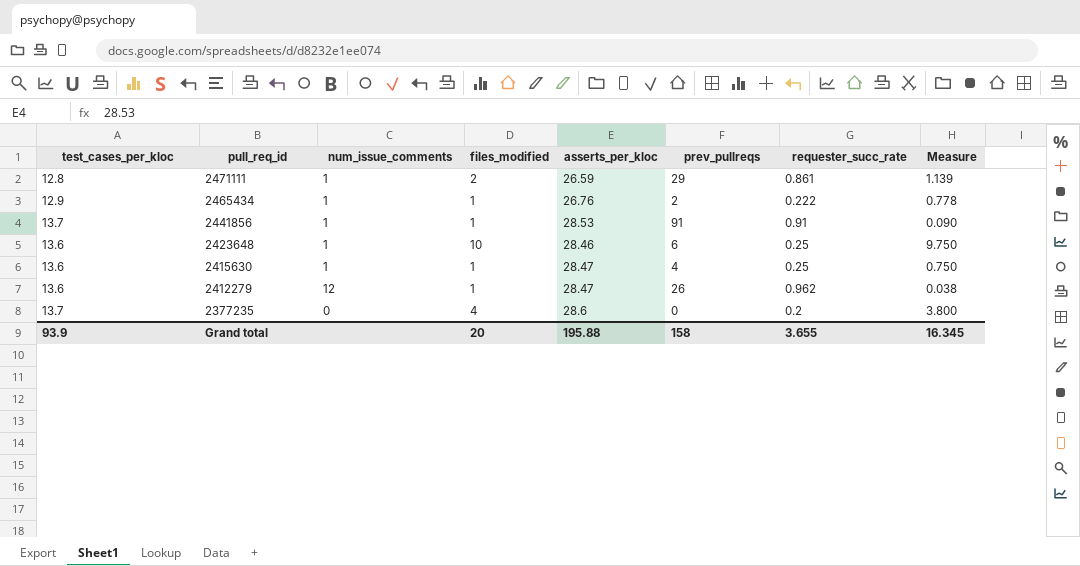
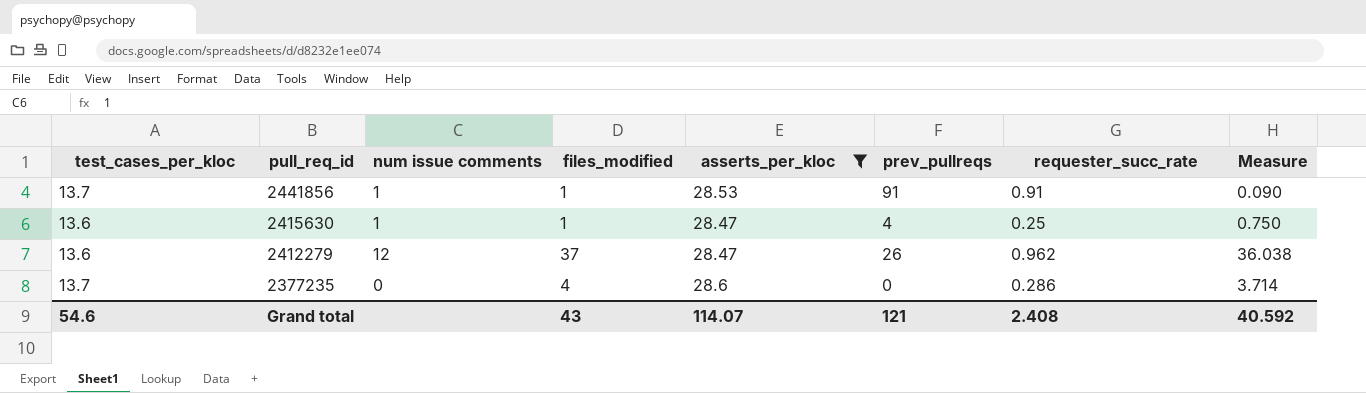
filter: none -> asserts_per_kloc >= 28.47
column name: num_issue_comments -> num issue comments
2412279 | files_modified: 1 -> 37
2412279 | Measure: 0.038 -> 36.038
2377235 | requester_succ_rate: 0.2 -> 0.286
2377235 | Measure: 3.800 -> 3.714
Grand total | test_cases_per_kloc: 93.9 -> 54.6
Grand total | files_modified: 20 -> 43
Grand total | asserts_per_kloc: 195.88 -> 114.07
Grand total | prev_pullreqs: 158 -> 121
Grand total | requester_succ_rate: 3.655 -> 2.408
Grand total | Measure: 16.345 -> 40.592

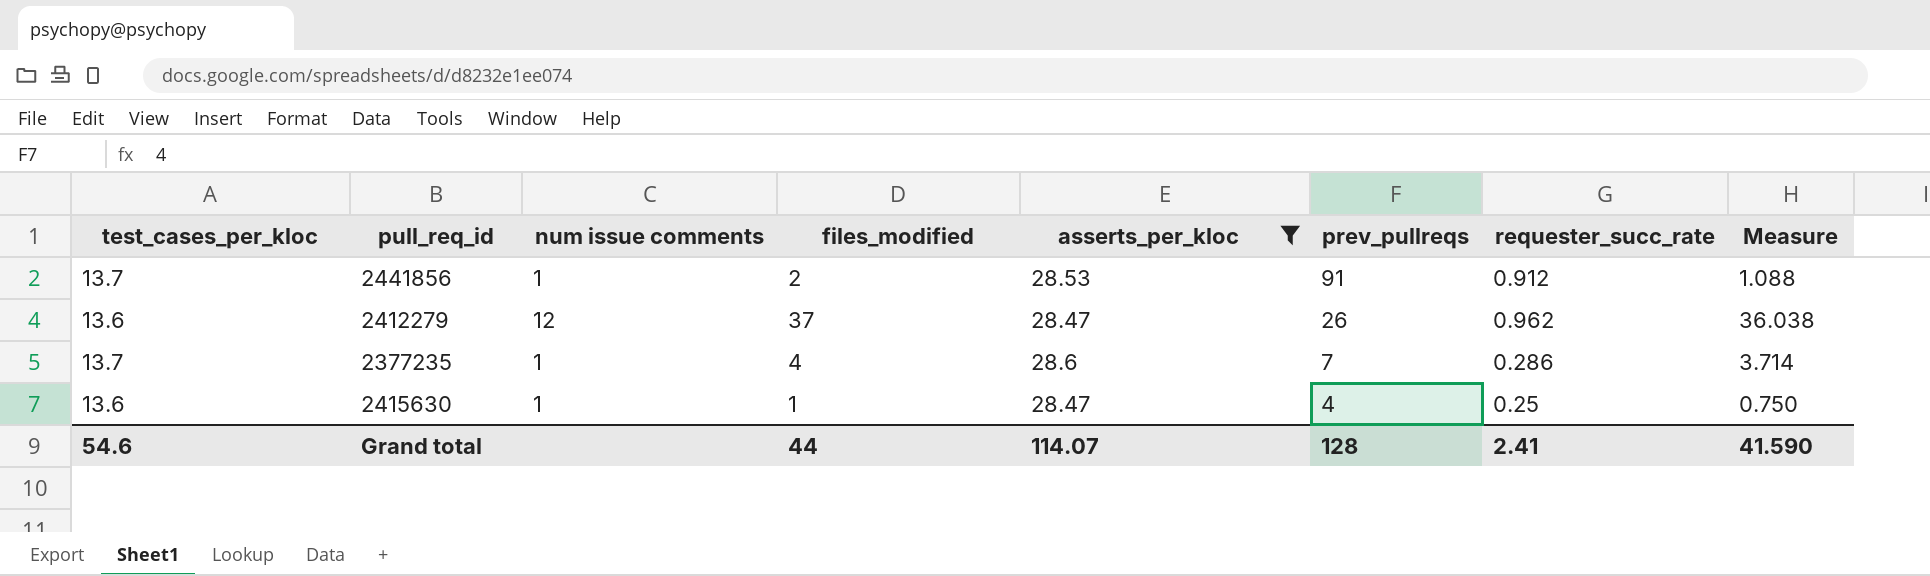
row order: pull_req_id descending -> prev_pullreqs descending
2441856 | files_modified: 1 -> 2
2441856 | requester_succ_rate: 0.91 -> 0.912
2441856 | Measure: 0.090 -> 1.088
2377235 | num issue comments: 0 -> 1
2377235 | prev_pullreqs: 0 -> 7
Grand total | files_modified: 43 -> 44
Grand total | prev_pullreqs: 121 -> 128
Grand total | requester_succ_rate: 2.408 -> 2.41
Grand total | Measure: 40.592 -> 41.590

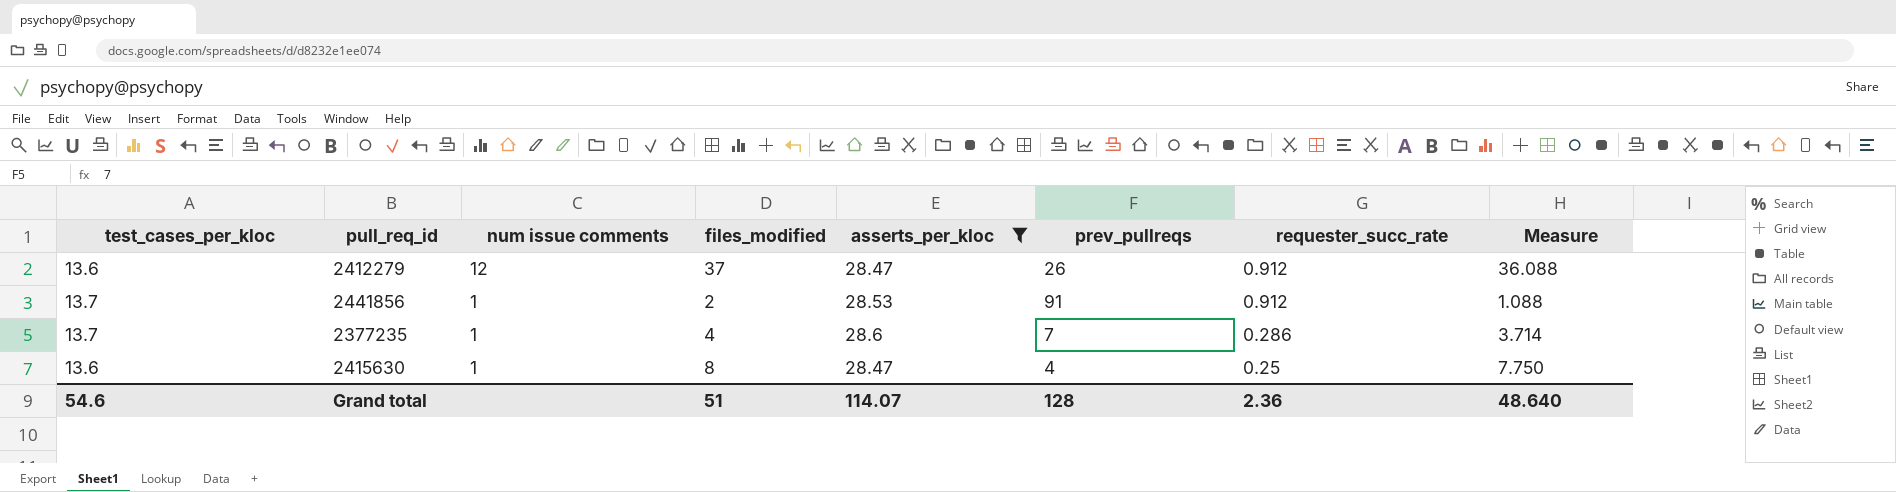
row order: prev_pullreqs descending -> num issue comments descending
2412279 | requester_succ_rate: 0.962 -> 0.912
2412279 | Measure: 36.038 -> 36.088
2415630 | files_modified: 1 -> 8
2415630 | Measure: 0.750 -> 7.750
Grand total | files_modified: 44 -> 51
Grand total | requester_succ_rate: 2.41 -> 2.36
Grand total | Measure: 41.590 -> 48.640

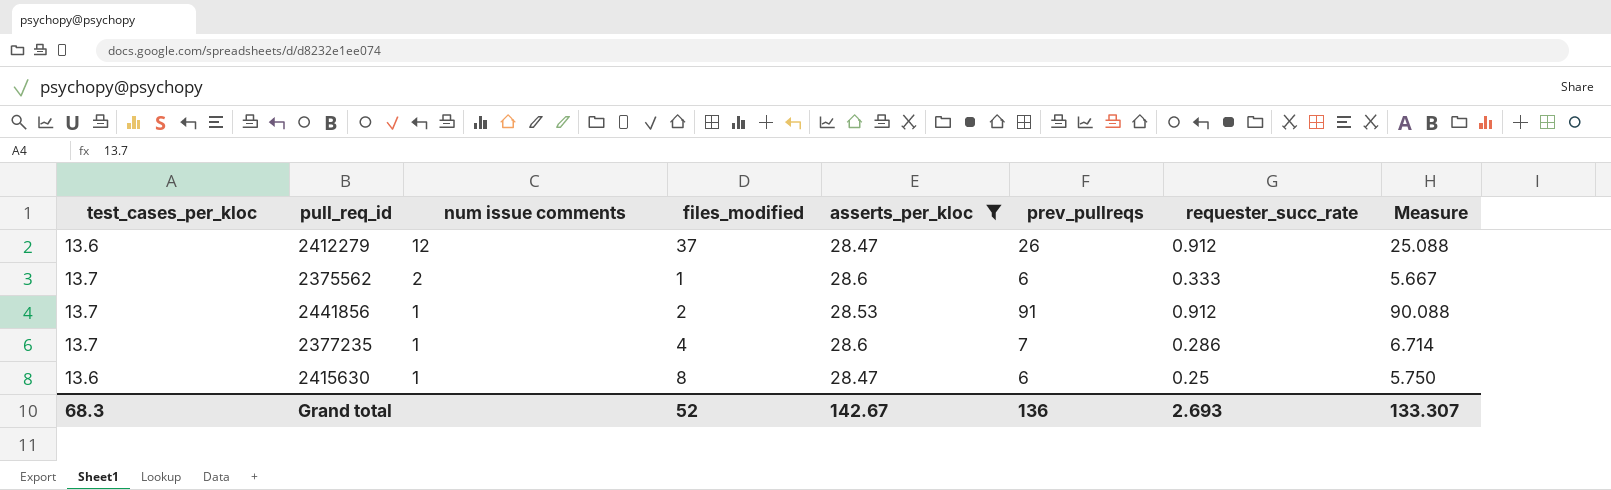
column Measure | formula: [files_modified] - [requester_succ_rate] -> [prev_pullreqs] - [requester_succ_rate]
row 2375562: none -> 13.7 | 2 | 1 | 28.6 | 6 | 0.333 | 5.667
2415630 | prev_pullreqs: 4 -> 6
Grand total | test_cases_per_kloc: 54.6 -> 68.3
Grand total | files_modified: 51 -> 52
Grand total | asserts_per_kloc: 114.07 -> 142.67
Grand total | prev_pullreqs: 128 -> 136
Grand total | requester_succ_rate: 2.36 -> 2.693
Grand total | Measure: 48.640 -> 133.307

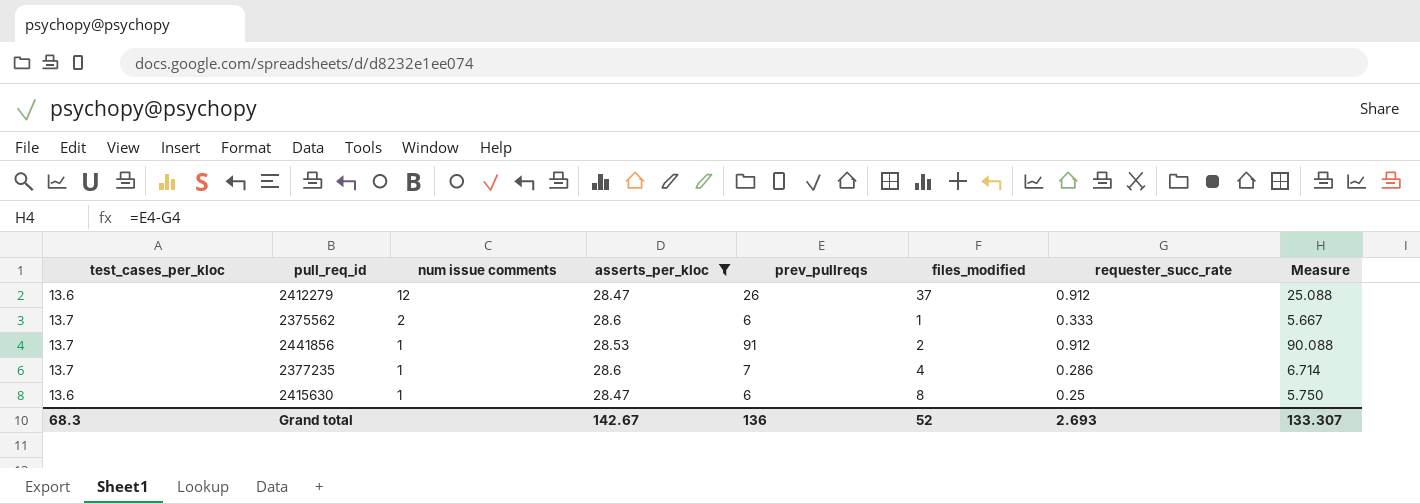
column files_modified | position: 4 -> 6

